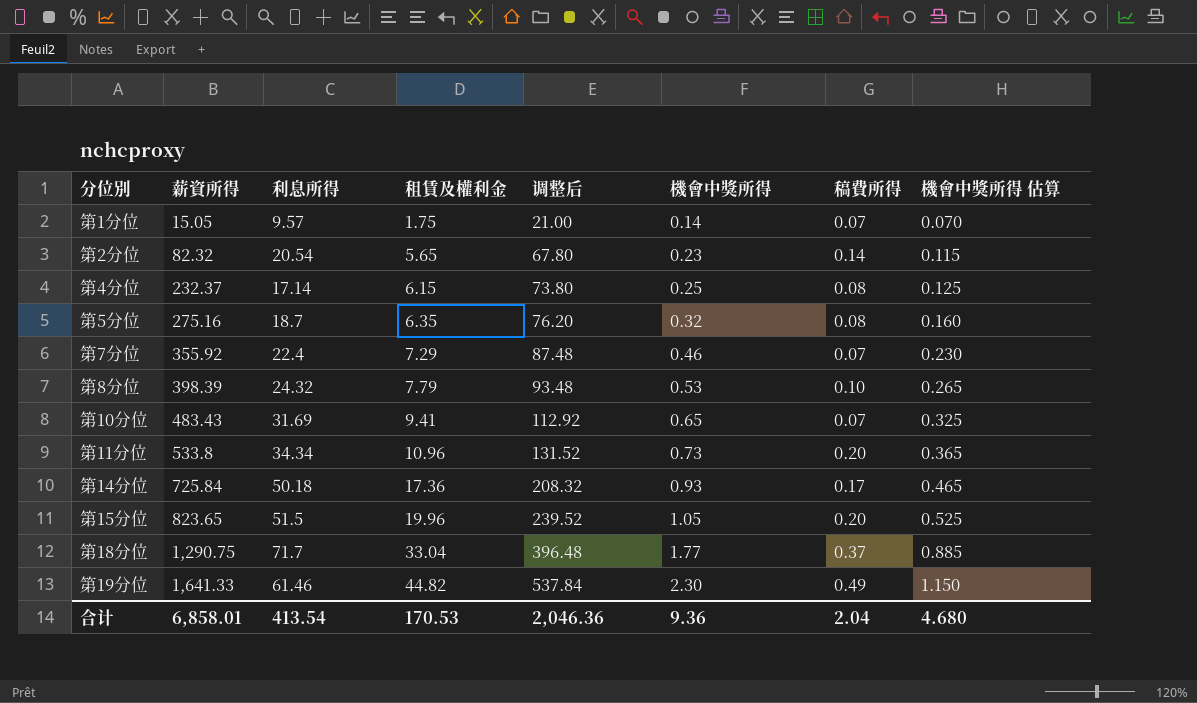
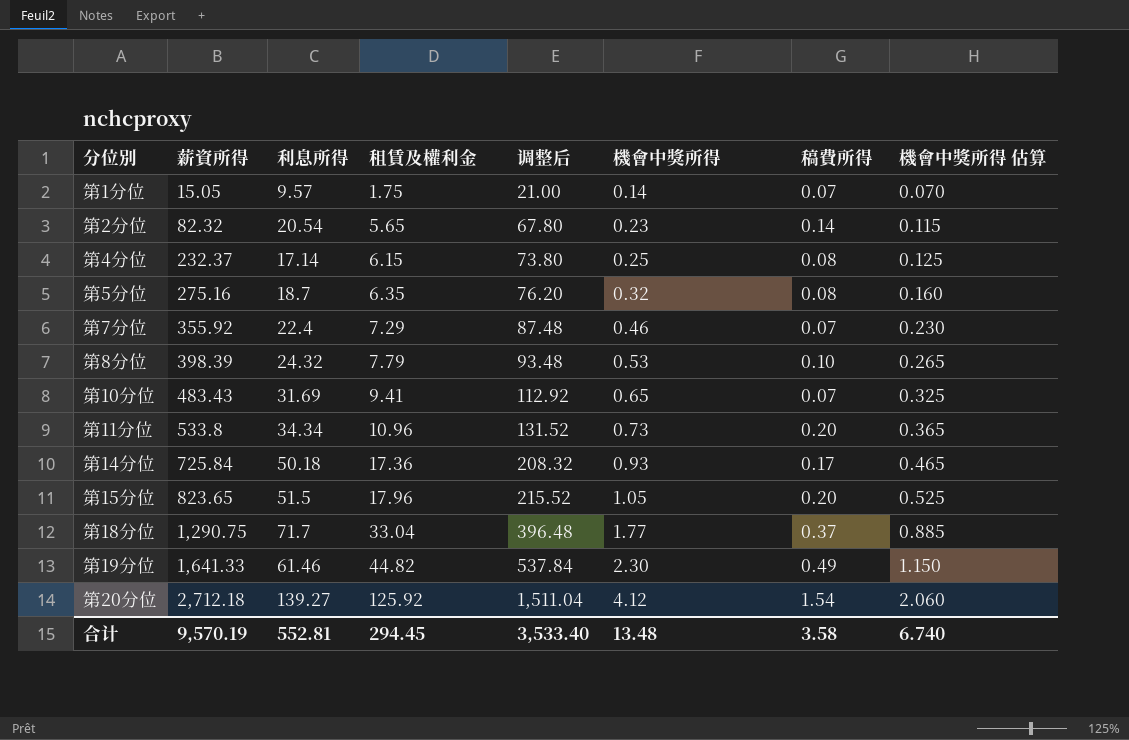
第15分位 | 租賃及權利金: 19.96 -> 17.96
第15分位 | 调整后: 239.52 -> 215.52
row 第20分位: none -> 2,712.18 | 139.27 | 125.92 | 1,511.04 | 4.12 | 1.54 | 2.060
合计 | 薪資所得: 6,858.01 -> 9,570.19
合计 | 利息所得: 413.54 -> 552.81
合计 | 租賃及權利金: 170.53 -> 294.45
合计 | 调整后: 2,046.36 -> 3,533.40
合计 | 機會中獎所得: 9.36 -> 13.48
合计 | 稿費所得: 2.04 -> 3.58
合计 | 機會中獎所得 估算: 4.680 -> 6.740

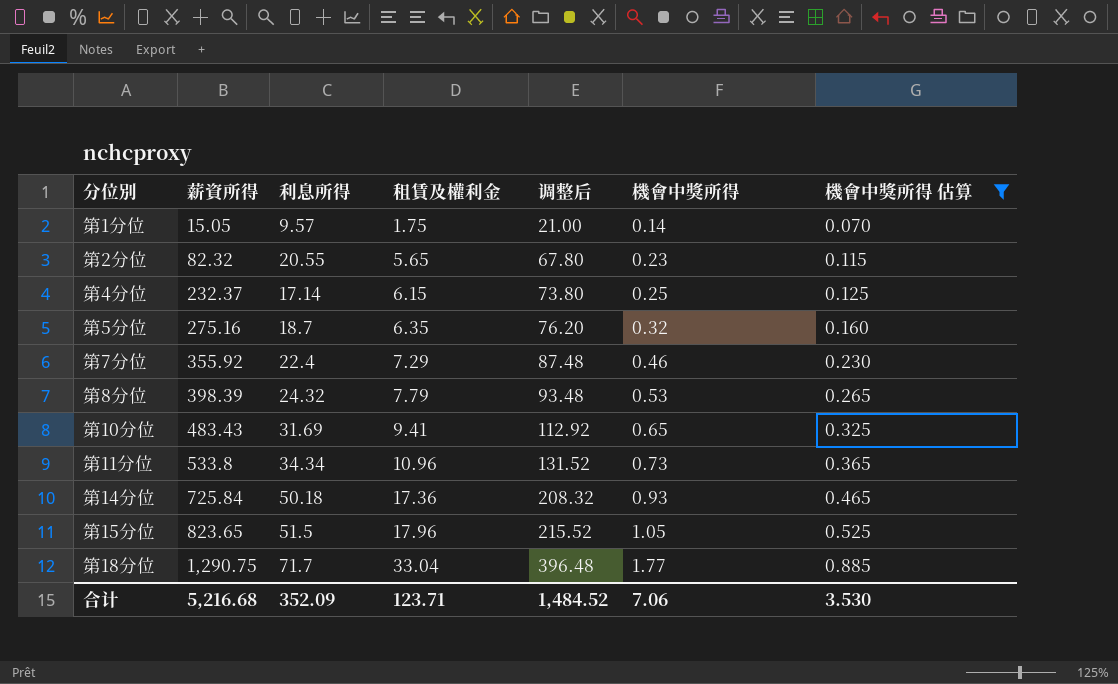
filter: none -> 機會中獎所得 估算 <= 0.885
column 稿費所得 | position: 7 -> none
第2分位 | 利息所得: 20.54 -> 20.55
合计 | 薪資所得: 9,570.19 -> 5,216.68
合计 | 利息所得: 552.81 -> 352.09
合计 | 租賃及權利金: 294.45 -> 123.71
合计 | 调整后: 3,533.40 -> 1,484.52
合计 | 機會中獎所得: 13.48 -> 7.06
合计 | 機會中獎所得 估算: 6.740 -> 3.530

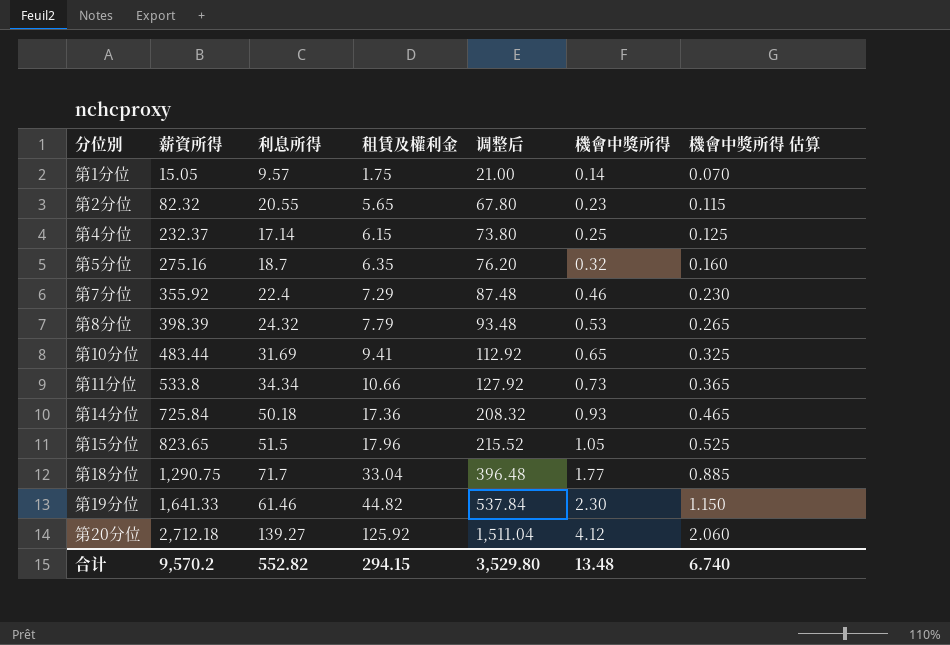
filter: 機會中獎所得 估算 <= 0.885 -> none
第10分位 | 薪資所得: 483.43 -> 483.44
第11分位 | 租賃及權利金: 10.96 -> 10.66
第11分位 | 调整后: 131.52 -> 127.92
合计 | 薪資所得: 5,216.68 -> 9,570.2
合计 | 利息所得: 352.09 -> 552.82
合计 | 租賃及權利金: 123.71 -> 294.15
合计 | 调整后: 1,484.52 -> 3,529.80
合计 | 機會中獎所得: 7.06 -> 13.48
合计 | 機會中獎所得 估算: 3.530 -> 6.740

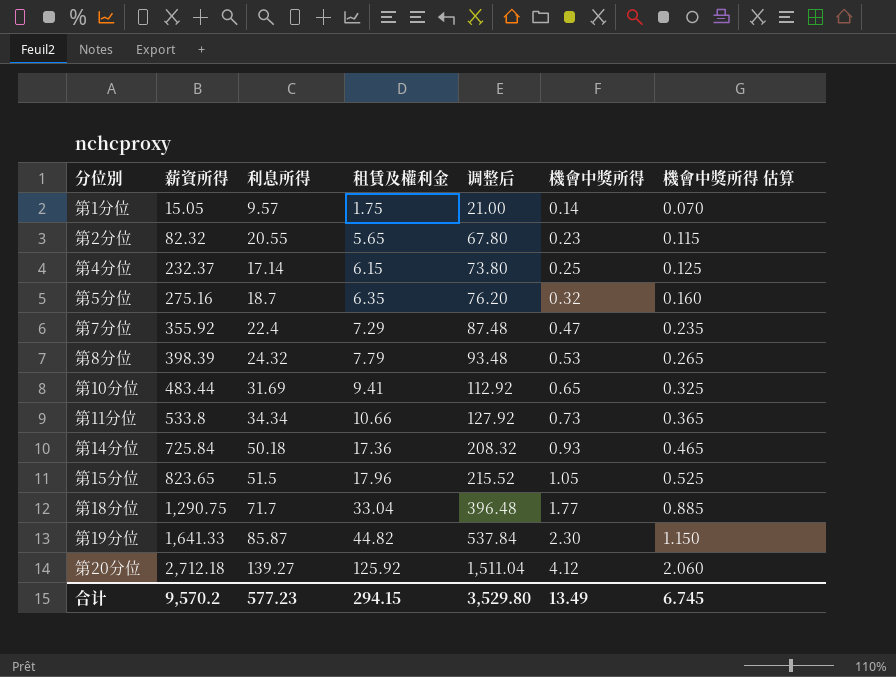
第7分位 | 機會中獎所得: 0.46 -> 0.47
第7分位 | 機會中獎所得 估算: 0.230 -> 0.235
第19分位 | 利息所得: 61.46 -> 85.87
合计 | 利息所得: 552.82 -> 577.23
合计 | 機會中獎所得: 13.48 -> 13.49
合计 | 機會中獎所得 估算: 6.740 -> 6.745

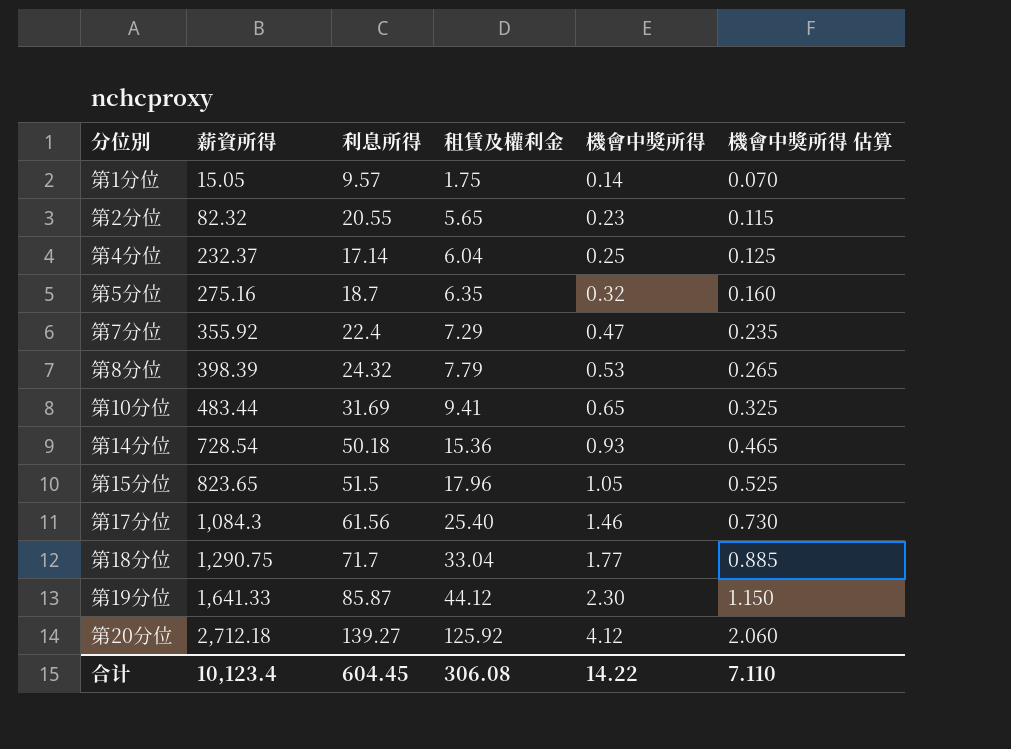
column 调整后 | formula: [租賃及權利金] * 12 -> none
row 第11分位: 533.8 | 34.34 | 10.66 | 127.92 | 0.73 | 0.365 -> none
第4分位 | 租賃及權利金: 6.15 -> 6.04
第14分位 | 薪資所得: 725.84 -> 728.54
第14分位 | 租賃及權利金: 17.36 -> 15.36
row 第17分位: none -> 1,084.3 | 61.56 | 25.40 | 1.46 | 0.730
第19分位 | 租賃及權利金: 44.82 -> 44.12
合计 | 薪資所得: 9,570.2 -> 10,123.4
合计 | 利息所得: 577.23 -> 604.45
合计 | 租賃及權利金: 294.15 -> 306.08
合计 | 機會中獎所得: 13.49 -> 14.22
合计 | 機會中獎所得 估算: 6.745 -> 7.110

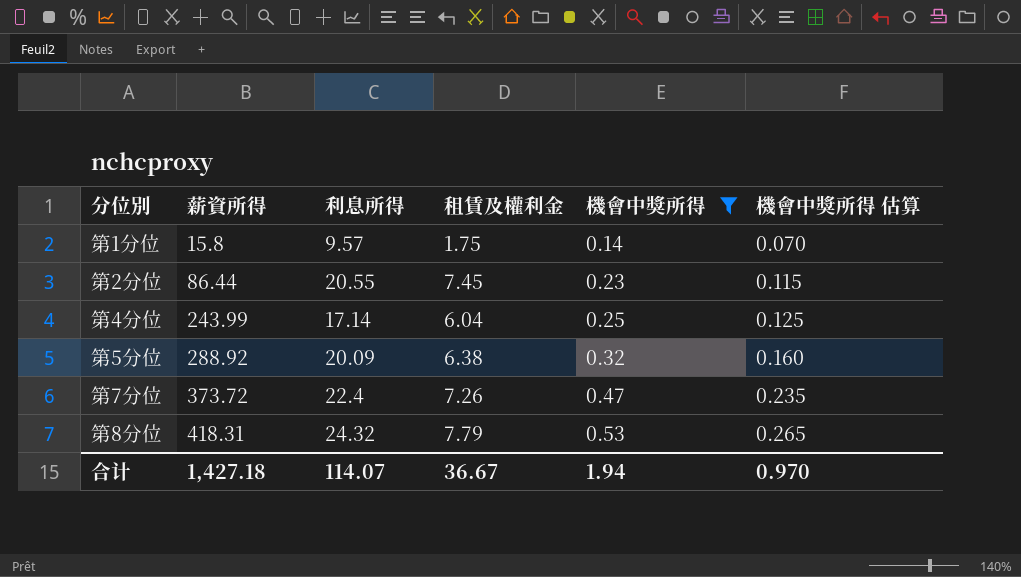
filter: none -> 機會中獎所得 <= 0.53
第1分位 | 薪資所得: 15.05 -> 15.8
第2分位 | 薪資所得: 82.32 -> 86.44
第2分位 | 租賃及權利金: 5.65 -> 7.45
第4分位 | 薪資所得: 232.37 -> 243.99
第5分位 | 薪資所得: 275.16 -> 288.92
第5分位 | 利息所得: 18.7 -> 20.09
第5分位 | 租賃及權利金: 6.35 -> 6.38
第7分位 | 薪資所得: 355.92 -> 373.72
第7分位 | 租賃及權利金: 7.29 -> 7.26
第8分位 | 薪資所得: 398.39 -> 418.31
合计 | 薪資所得: 10,123.4 -> 1,427.18
合计 | 利息所得: 604.45 -> 114.07
合计 | 租賃及權利金: 306.08 -> 36.67
合计 | 機會中獎所得: 14.22 -> 1.94
合计 | 機會中獎所得 估算: 7.110 -> 0.970

